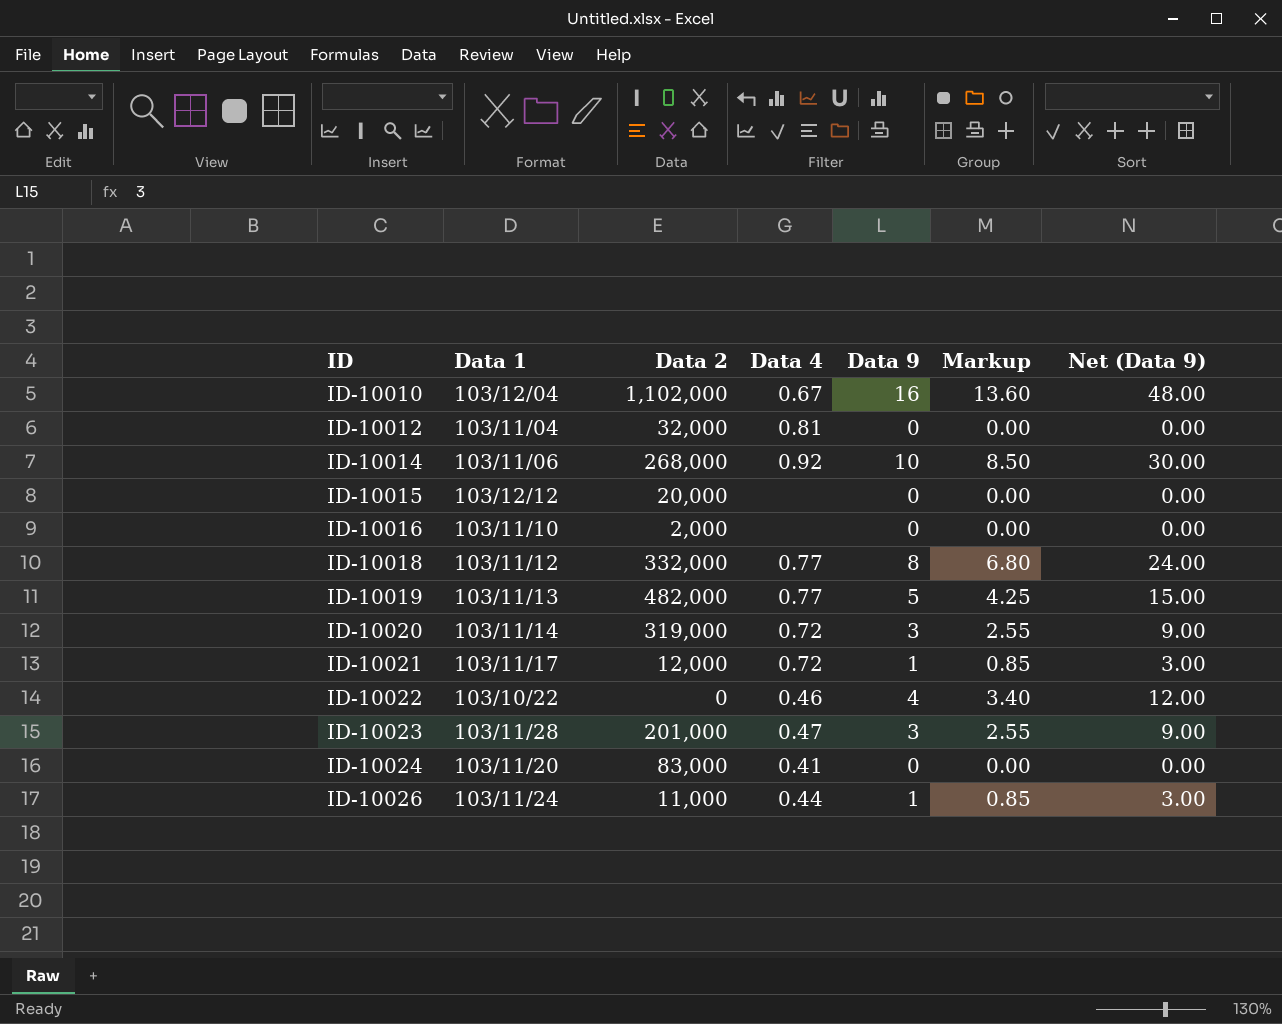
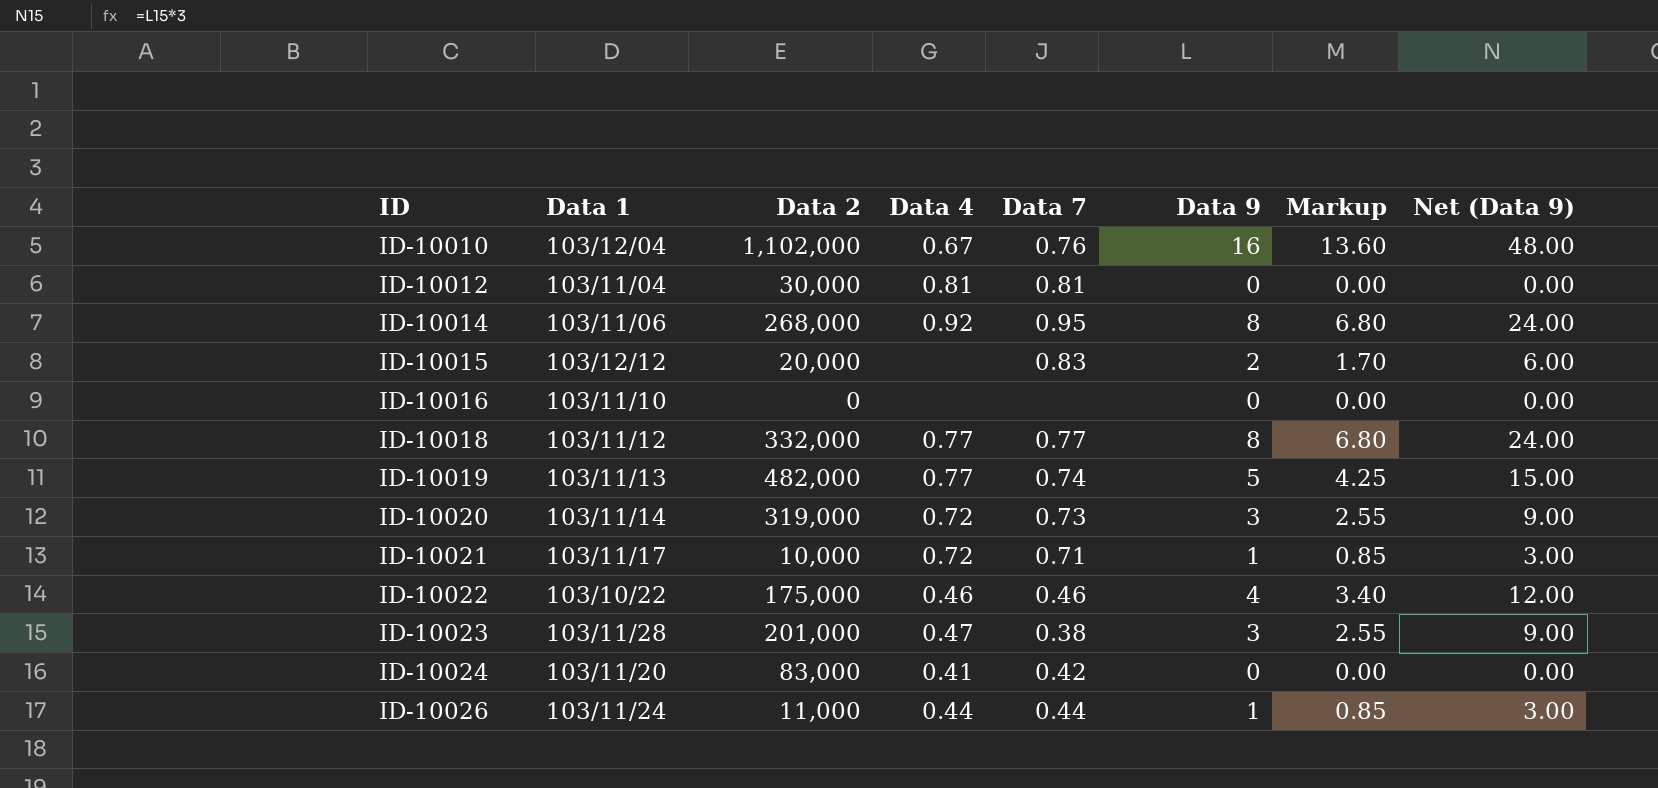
column Data 7 | position: none -> 5
ID-10012 | Data 2: 32,000 -> 30,000
ID-10014 | Data 9: 10 -> 8
ID-10014 | Markup: 8.50 -> 6.80
ID-10014 | Net (Data 9): 30.00 -> 24.00
ID-10015 | Data 9: 0 -> 2
ID-10015 | Markup: 0.00 -> 1.70
ID-10015 | Net (Data 9): 0.00 -> 6.00
ID-10016 | Data 2: 2,000 -> 0
ID-10021 | Data 2: 12,000 -> 10,000
ID-10022 | Data 2: 0 -> 175,000

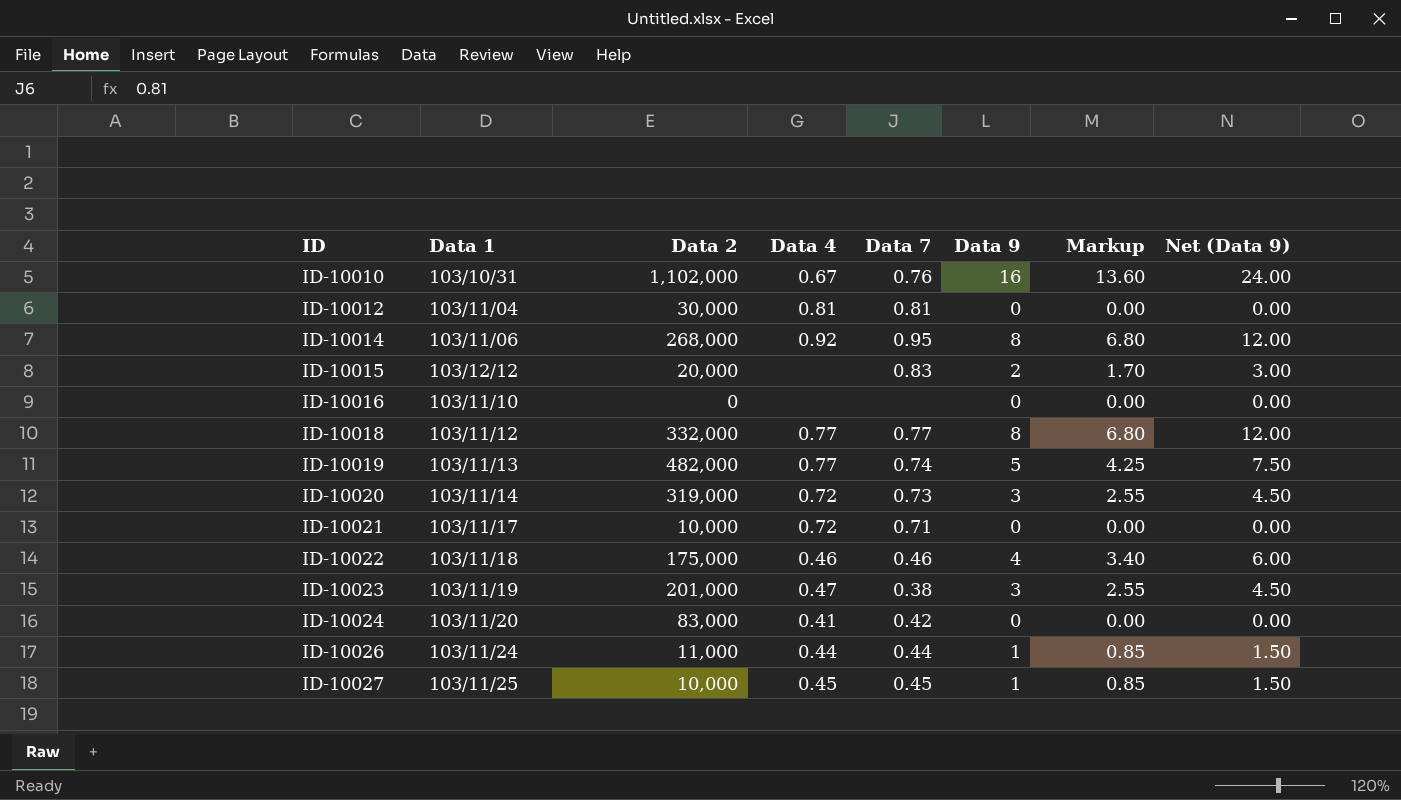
column Net (Data 9) | formula: [Data 9] * 3 -> [Data 9] * 1.5
ID-10010 | Data 1: 103/12/04 -> 103/10/31
ID-10021 | Data 9: 1 -> 0
ID-10021 | Markup: 0.85 -> 0.00
ID-10022 | Data 1: 103/10/22 -> 103/11/18
ID-10023 | Data 1: 103/11/28 -> 103/11/19
row ID-10027: none -> 103/11/25 | 10,000 | 0.45 | 0.45 | 1 | 0.85 | 1.50

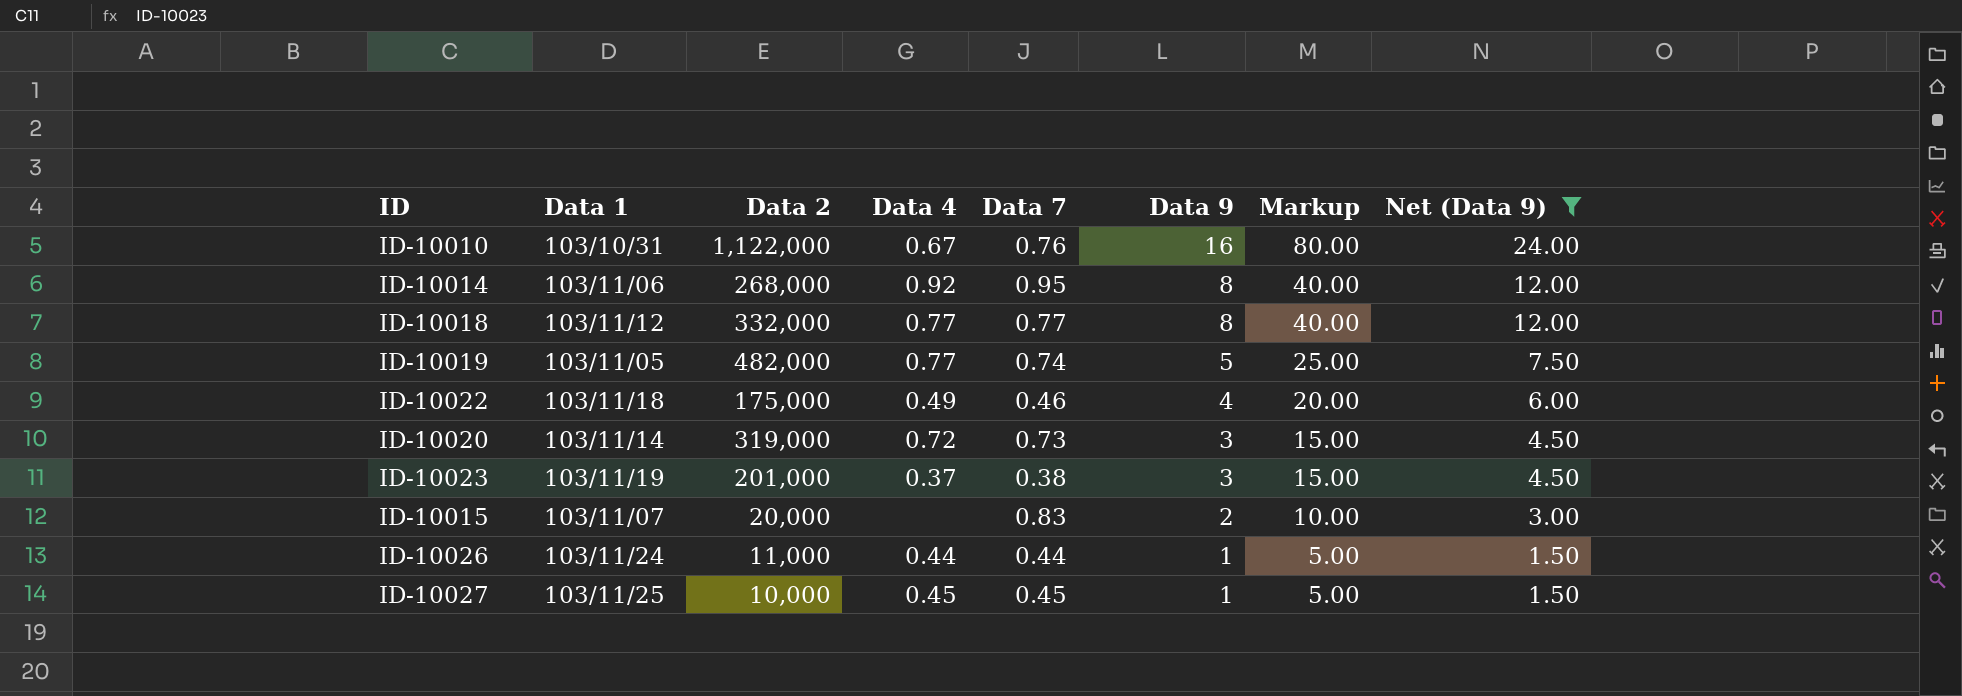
filter: none -> Net (Data 9) != 0.00
row order: ID ascending -> Data 9 descending
column Markup | formula: [Data 9] * 0.85 -> [Data 9] * 5
ID-10010 | Data 2: 1,102,000 -> 1,122,000
ID-10019 | Data 1: 103/11/13 -> 103/11/05
ID-10022 | Data 4: 0.46 -> 0.49
ID-10023 | Data 4: 0.47 -> 0.37
ID-10015 | Data 1: 103/12/12 -> 103/11/07

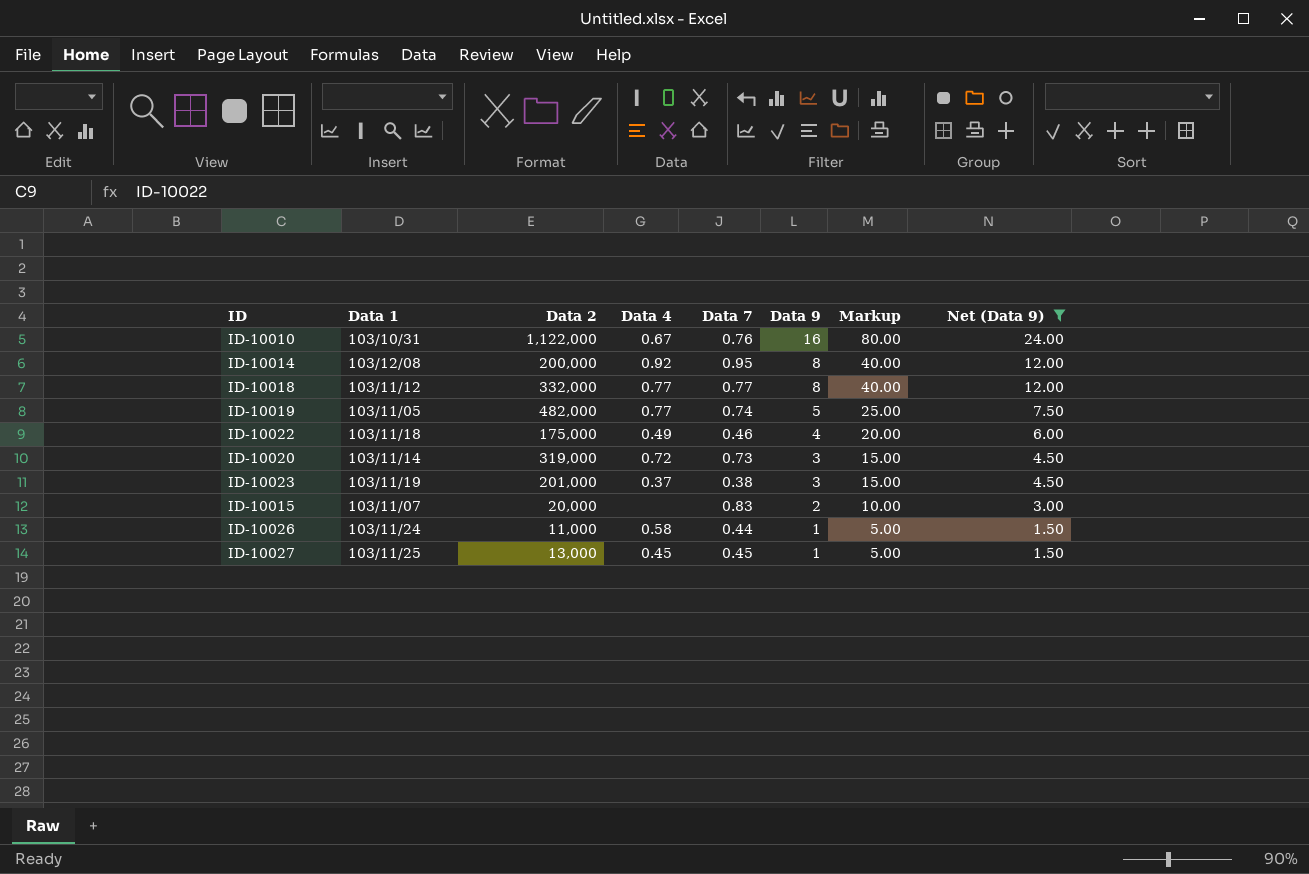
ID-10014 | Data 1: 103/11/06 -> 103/12/08
ID-10014 | Data 2: 268,000 -> 200,000
ID-10026 | Data 4: 0.44 -> 0.58
ID-10027 | Data 2: 10,000 -> 13,000

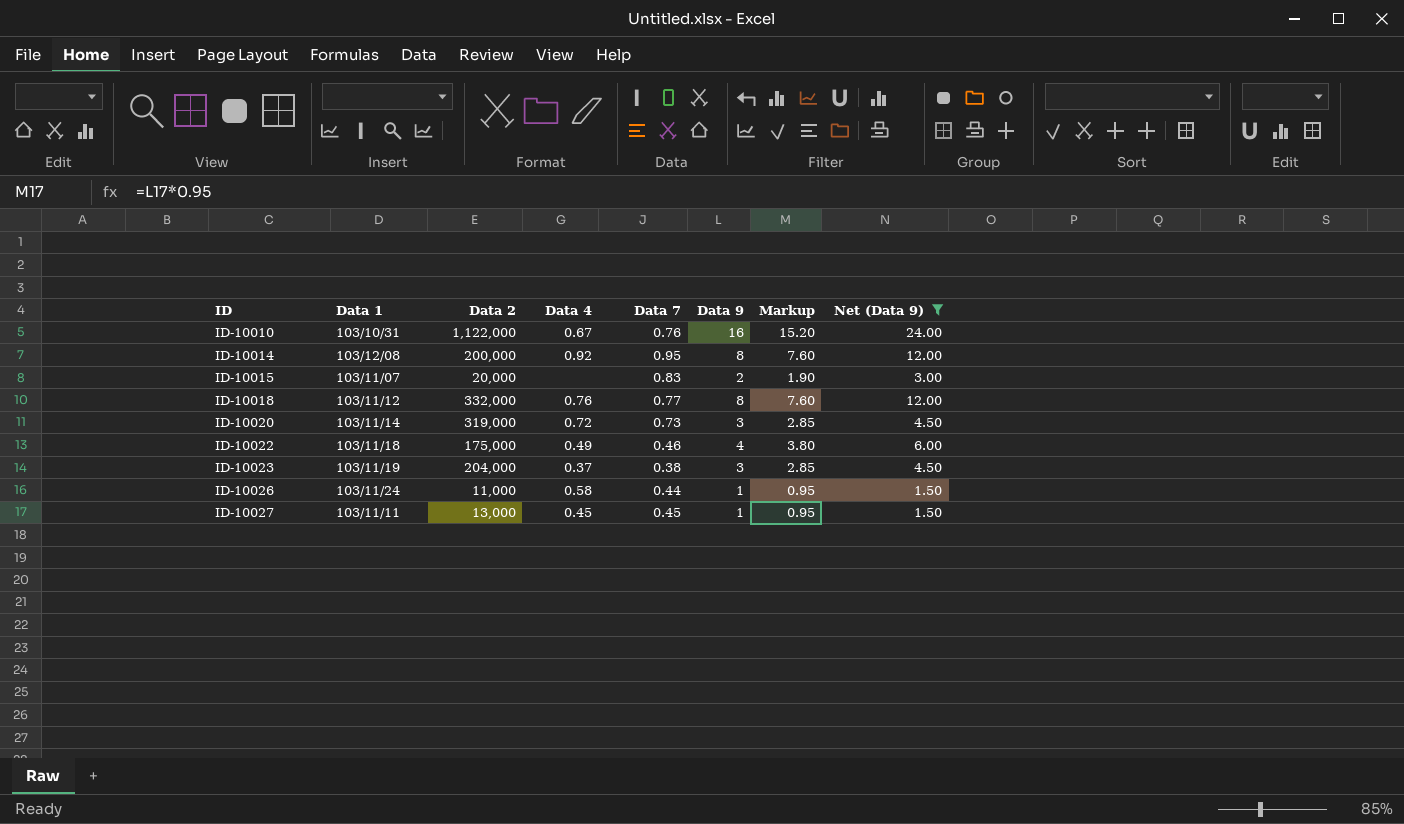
row order: Data 9 descending -> ID ascending
column Markup | formula: [Data 9] * 5 -> [Data 9] * 0.95
row ID-10019: 103/11/05 | 482,000 | 0.77 | 0.74 | 5 | 25.00 | 7.50 -> none
ID-10018 | Data 4: 0.77 -> 0.76
ID-10023 | Data 2: 201,000 -> 204,000
ID-10027 | Data 1: 103/11/25 -> 103/11/11

